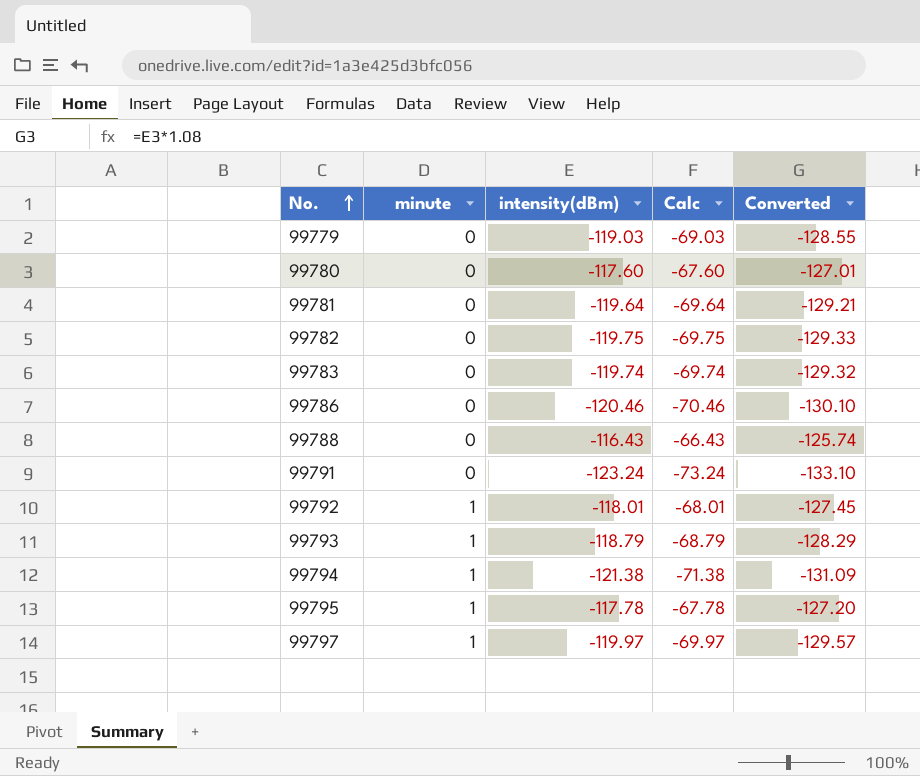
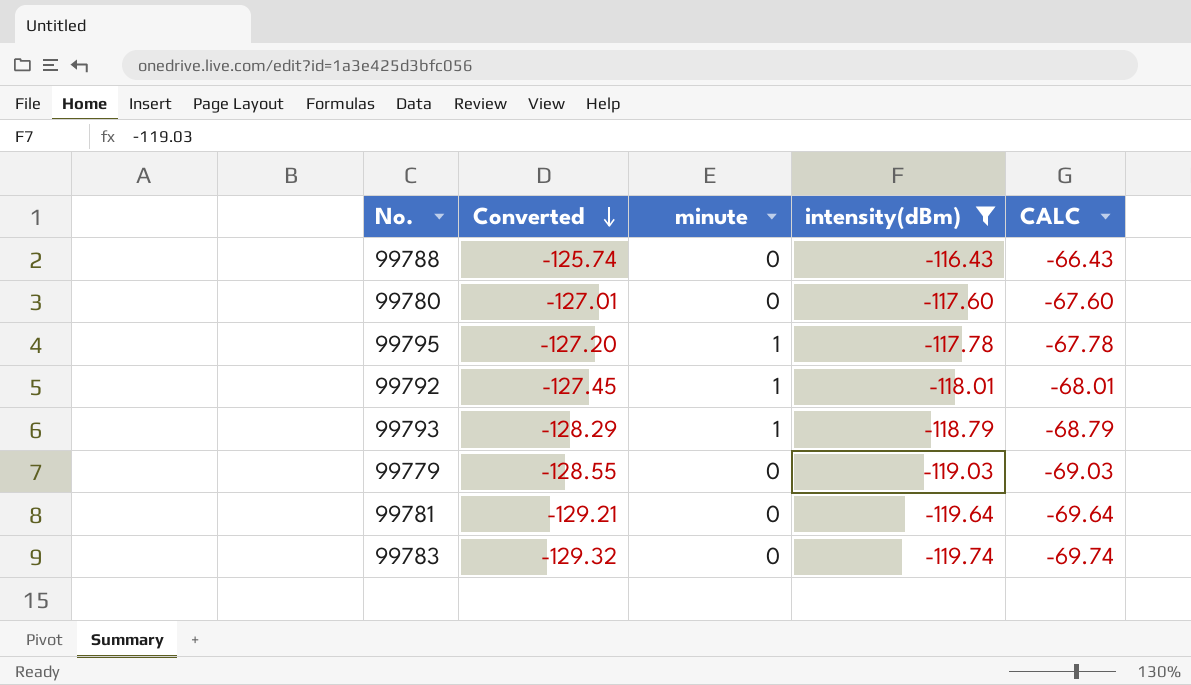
filter: none -> intensity(dBm) >= -119.74
row order: No. ascending -> Converted descending
column Converted | position: 5 -> 2
column name: Calc -> CALC

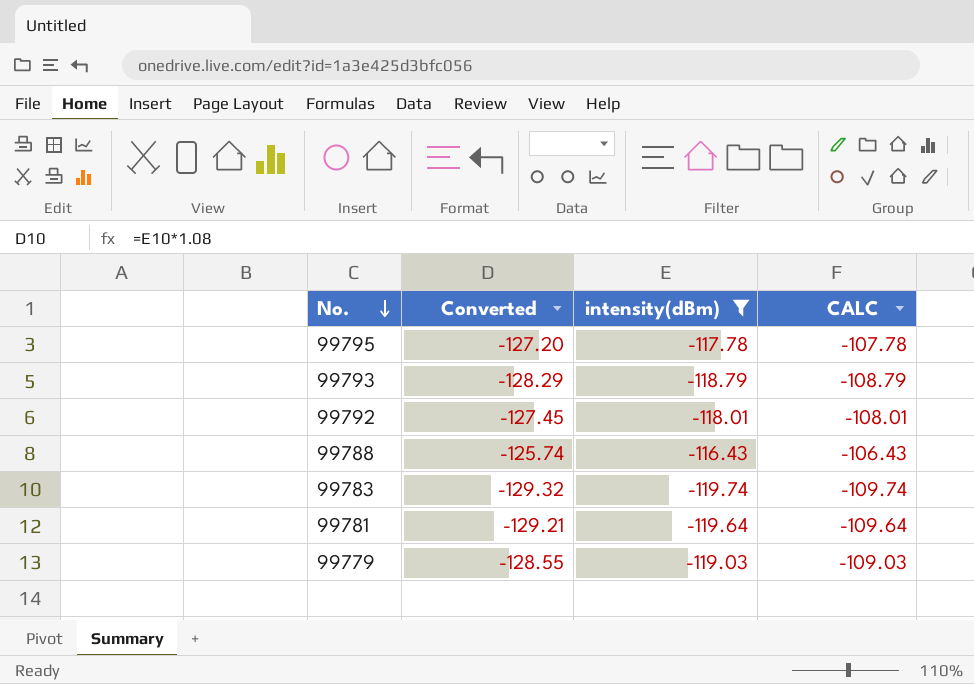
row order: Converted descending -> No. descending
column minute | position: 3 -> none
column CALC | formula: [intensity(dBm)] + 50 -> [intensity(dBm)] + 10
row 99780: -127.01 | 0 | -117.60 | -67.60 -> none

